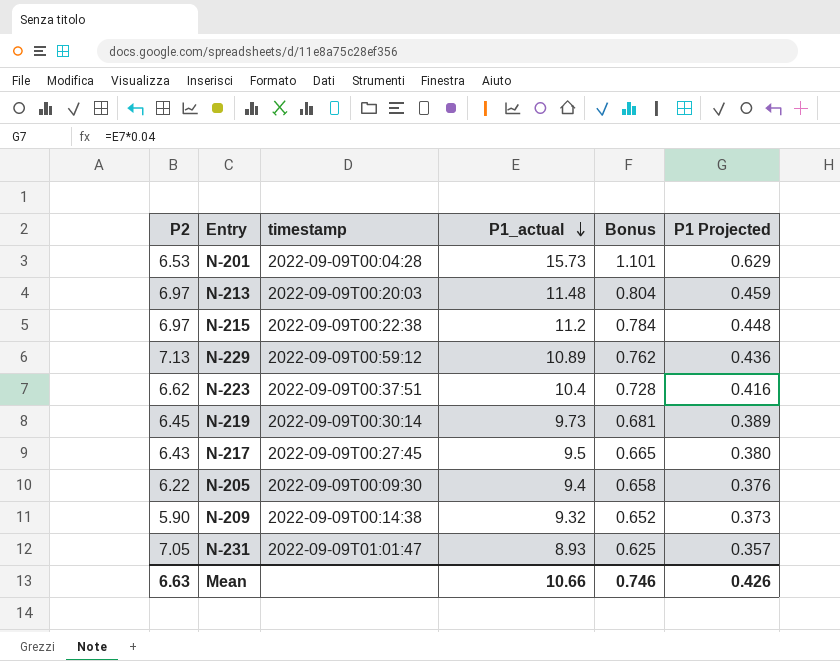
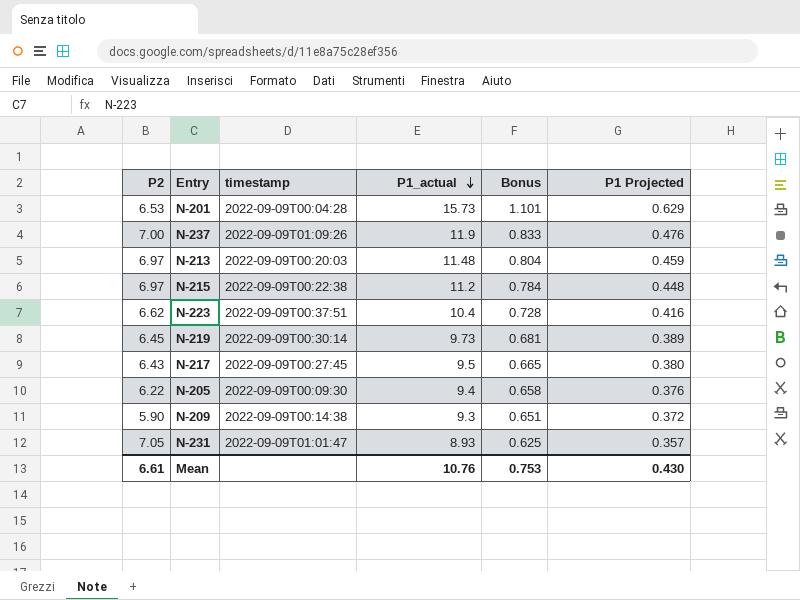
row N-229: 7.13 | 2022-09-09T00:59:12 | 10.89 | 0.762 | 0.436 -> none
row N-237: none -> 7.00 | 2022-09-09T01:09:26 | 11.9 | 0.833 | 0.476
N-209 | P1_actual: 9.32 -> 9.3
N-209 | Bonus: 0.652 -> 0.651
N-209 | P1 Projected: 0.373 -> 0.372
Mean | P2: 6.63 -> 6.61
Mean | P1_actual: 10.66 -> 10.76
Mean | Bonus: 0.746 -> 0.753
Mean | P1 Projected: 0.426 -> 0.430

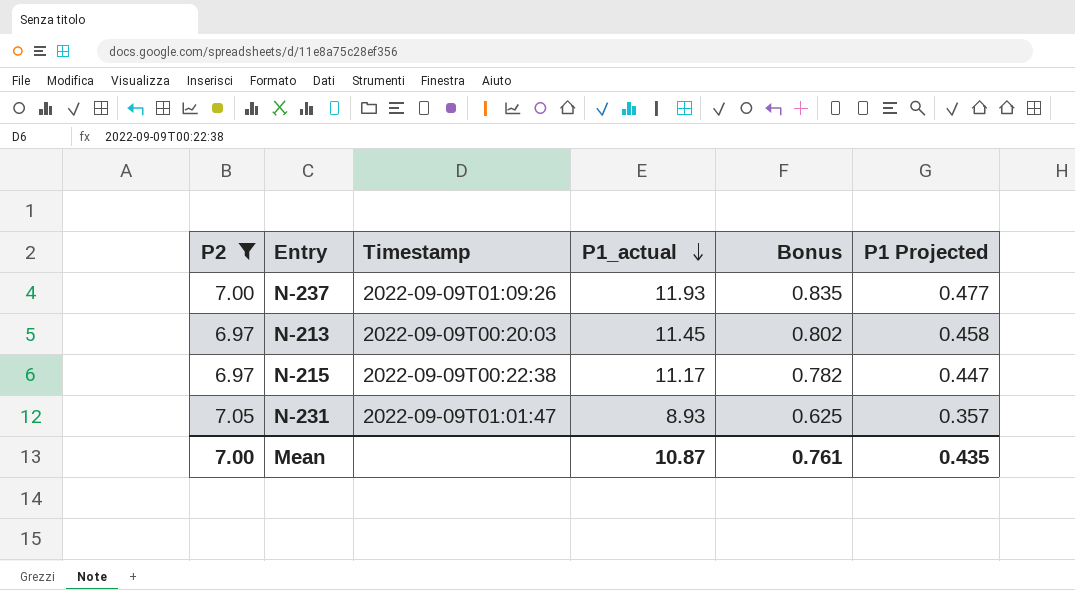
filter: none -> P2 >= 6.97
column name: timestamp -> Timestamp
N-237 | P1_actual: 11.9 -> 11.93
N-237 | Bonus: 0.833 -> 0.835
N-237 | P1 Projected: 0.476 -> 0.477
N-213 | P1_actual: 11.48 -> 11.45
N-213 | Bonus: 0.804 -> 0.802
N-213 | P1 Projected: 0.459 -> 0.458
N-215 | P1_actual: 11.2 -> 11.17
N-215 | Bonus: 0.784 -> 0.782
N-215 | P1 Projected: 0.448 -> 0.447
Mean | P2: 6.61 -> 7.00
Mean | P1_actual: 10.76 -> 10.87
Mean | Bonus: 0.753 -> 0.761
Mean | P1 Projected: 0.430 -> 0.435

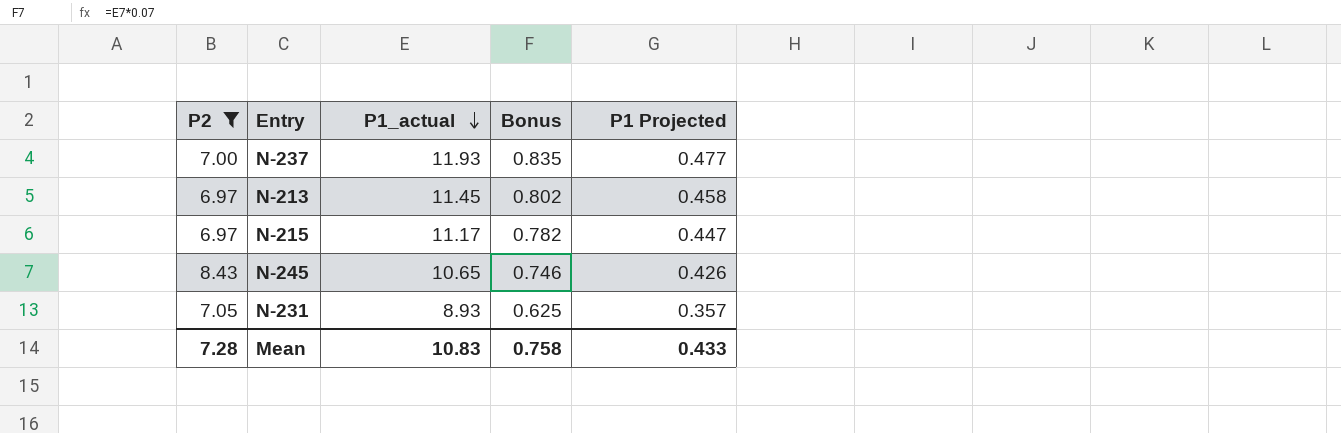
column Timestamp | position: 3 -> none
row N-245: none -> 8.43 | 10.65 | 0.746 | 0.426
Mean | P2: 7.00 -> 7.28
Mean | P1_actual: 10.87 -> 10.83
Mean | Bonus: 0.761 -> 0.758
Mean | P1 Projected: 0.435 -> 0.433

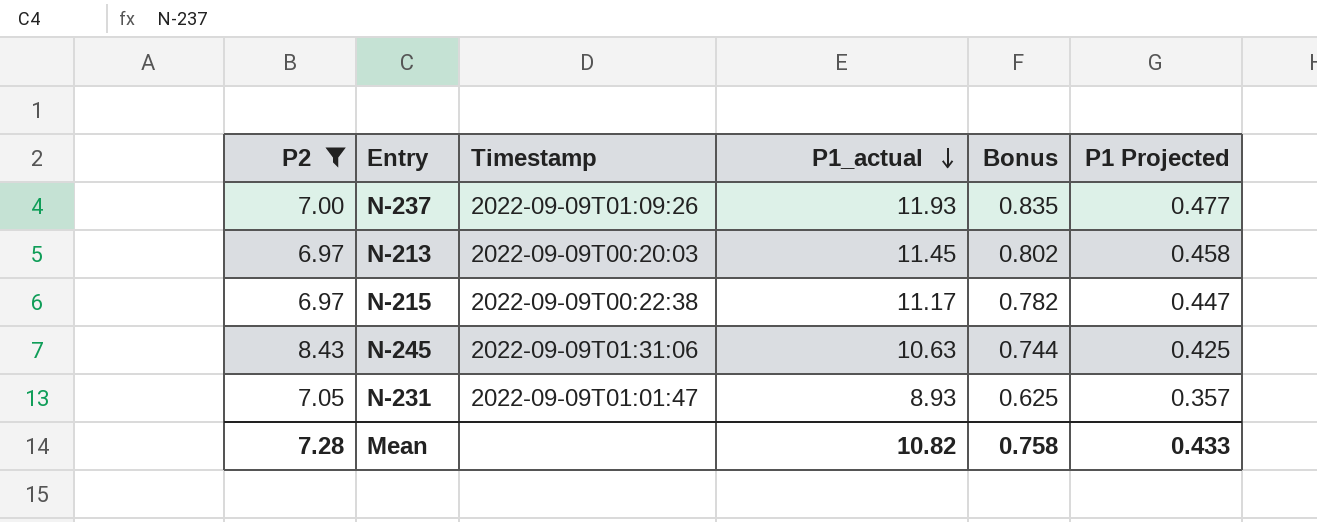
column Timestamp | position: none -> 3
N-245 | P1_actual: 10.65 -> 10.63
N-245 | Bonus: 0.746 -> 0.744
N-245 | P1 Projected: 0.426 -> 0.425
Mean | P1_actual: 10.83 -> 10.82

